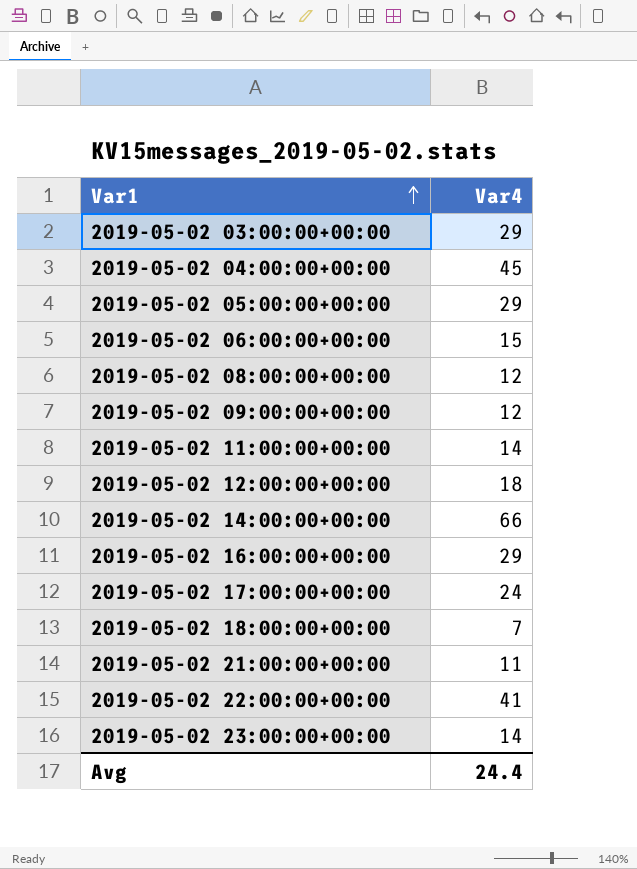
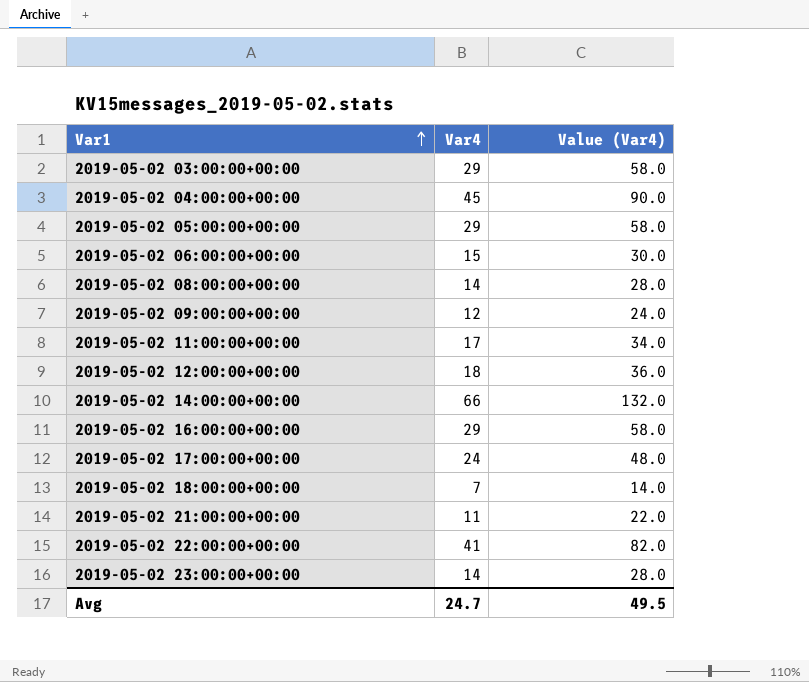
column Value (Var4) | formula: none -> [Var4] * 2
2019-05-02 08:00:00+00:00 | Var4: 12 -> 14
2019-05-02 11:00:00+00:00 | Var4: 14 -> 17
Avg | Var4: 24.4 -> 24.7

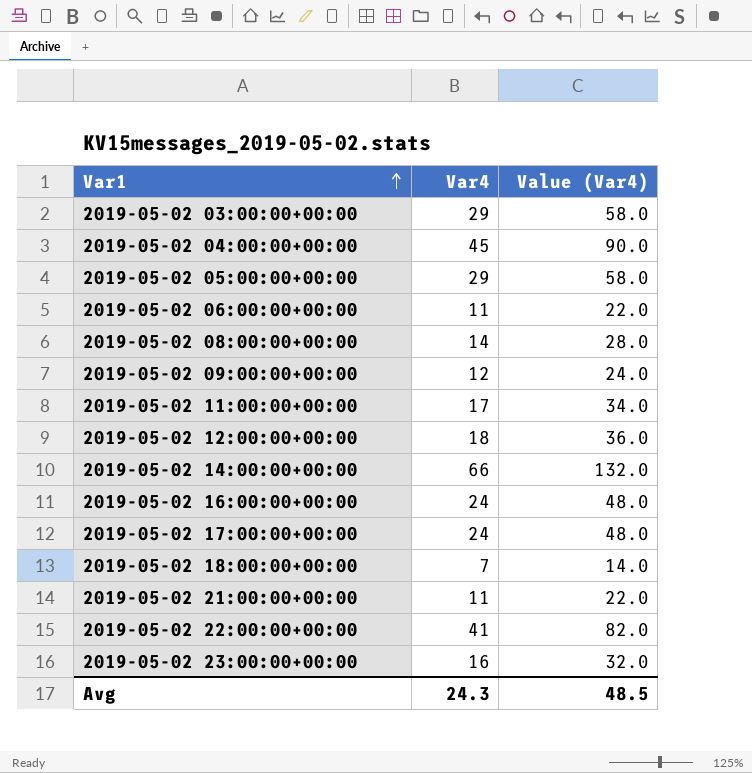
2019-05-02 06:00:00+00:00 | Var4: 15 -> 11
2019-05-02 06:00:00+00:00 | Value (Var4): 30.0 -> 22.0
2019-05-02 16:00:00+00:00 | Var4: 29 -> 24
2019-05-02 16:00:00+00:00 | Value (Var4): 58.0 -> 48.0
2019-05-02 23:00:00+00:00 | Var4: 14 -> 16
2019-05-02 23:00:00+00:00 | Value (Var4): 28.0 -> 32.0
Avg | Var4: 24.7 -> 24.3
Avg | Value (Var4): 49.5 -> 48.5

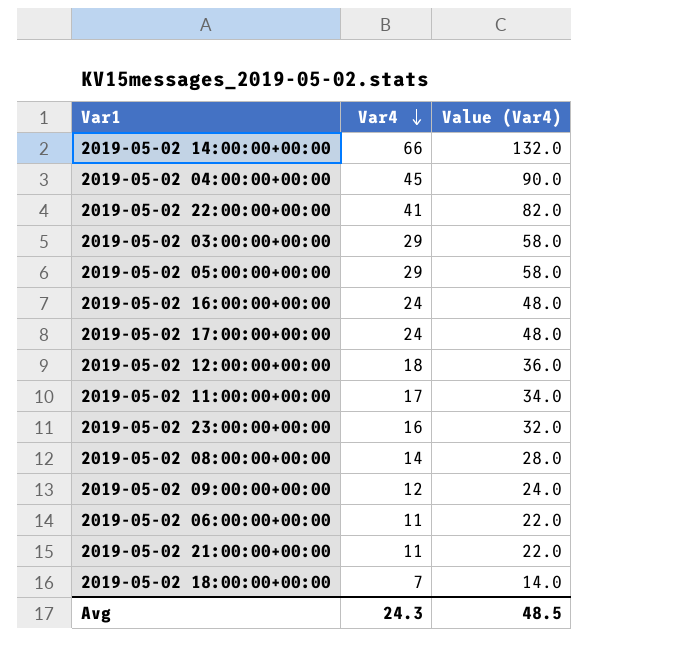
row order: Var1 ascending -> Var4 descending

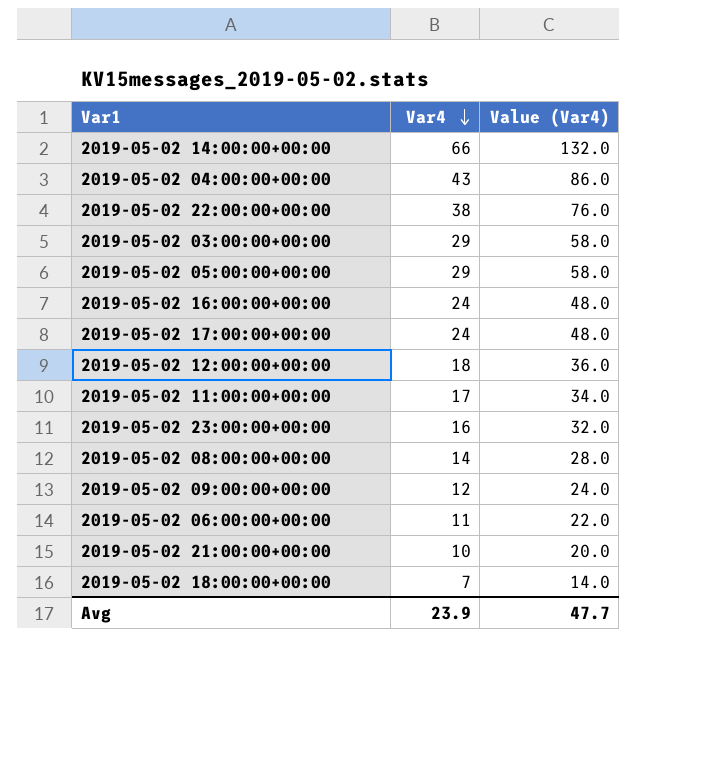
2019-05-02 04:00:00+00:00 | Var4: 45 -> 43
2019-05-02 04:00:00+00:00 | Value (Var4): 90.0 -> 86.0
2019-05-02 22:00:00+00:00 | Var4: 41 -> 38
2019-05-02 22:00:00+00:00 | Value (Var4): 82.0 -> 76.0
2019-05-02 21:00:00+00:00 | Var4: 11 -> 10
2019-05-02 21:00:00+00:00 | Value (Var4): 22.0 -> 20.0
Avg | Var4: 24.3 -> 23.9
Avg | Value (Var4): 48.5 -> 47.7

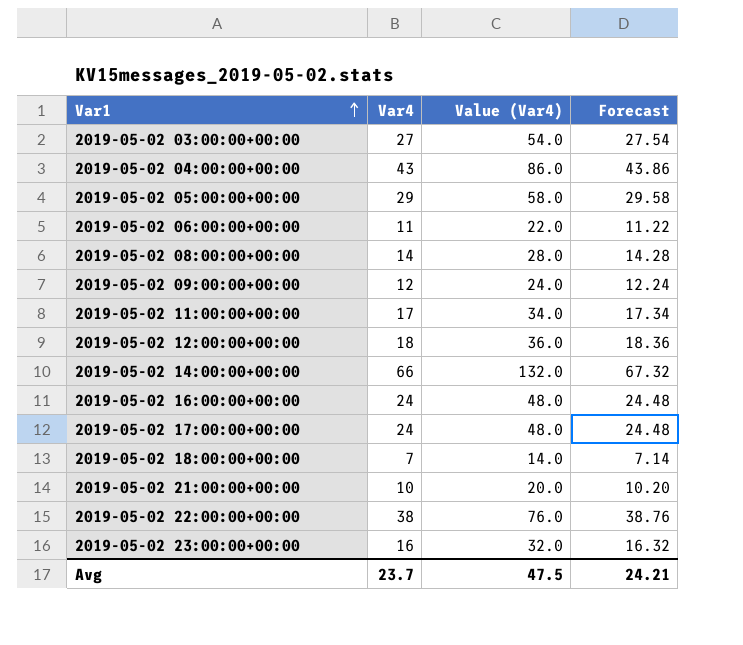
row order: Var4 descending -> Var1 ascending
column Forecast | formula: none -> [Var4] * 1.02
2019-05-02 03:00:00+00:00 | Var4: 29 -> 27
2019-05-02 03:00:00+00:00 | Value (Var4): 58.0 -> 54.0
Avg | Var4: 23.9 -> 23.7
Avg | Value (Var4): 47.7 -> 47.5

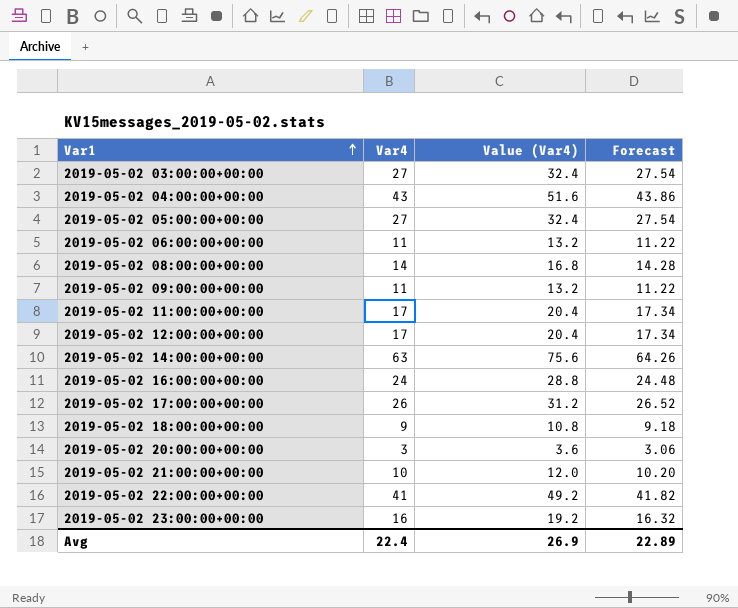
column Value (Var4) | formula: [Var4] * 2 -> [Var4] * 1.2
2019-05-02 05:00:00+00:00 | Var4: 29 -> 27
2019-05-02 05:00:00+00:00 | Forecast: 29.58 -> 27.54
2019-05-02 09:00:00+00:00 | Var4: 12 -> 11
2019-05-02 09:00:00+00:00 | Forecast: 12.24 -> 11.22
2019-05-02 12:00:00+00:00 | Var4: 18 -> 17
2019-05-02 12:00:00+00:00 | Forecast: 18.36 -> 17.34
2019-05-02 14:00:00+00:00 | Var4: 66 -> 63
2019-05-02 14:00:00+00:00 | Forecast: 67.32 -> 64.26
2019-05-02 17:00:00+00:00 | Var4: 24 -> 26
2019-05-02 17:00:00+00:00 | Forecast: 24.48 -> 26.52
2019-05-02 18:00:00+00:00 | Var4: 7 -> 9
2019-05-02 18:00:00+00:00 | Forecast: 7.14 -> 9.18
row 2019-05-02 20:00:00+00:00: none -> 3 | 3.6 | 3.06
2019-05-02 22:00:00+00:00 | Var4: 38 -> 41
2019-05-02 22:00:00+00:00 | Forecast: 38.76 -> 41.82
Avg | Var4: 23.7 -> 22.4
Avg | Value (Var4): 47.5 -> 26.9
Avg | Forecast: 24.21 -> 22.89

